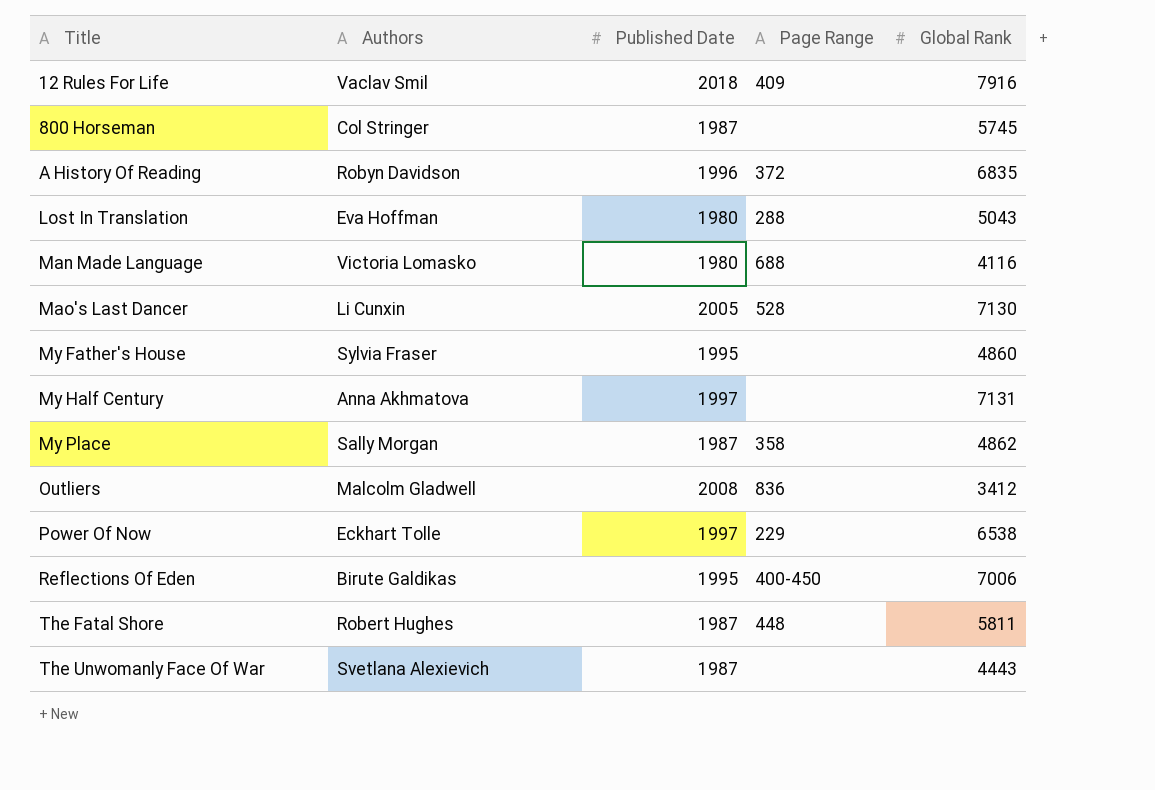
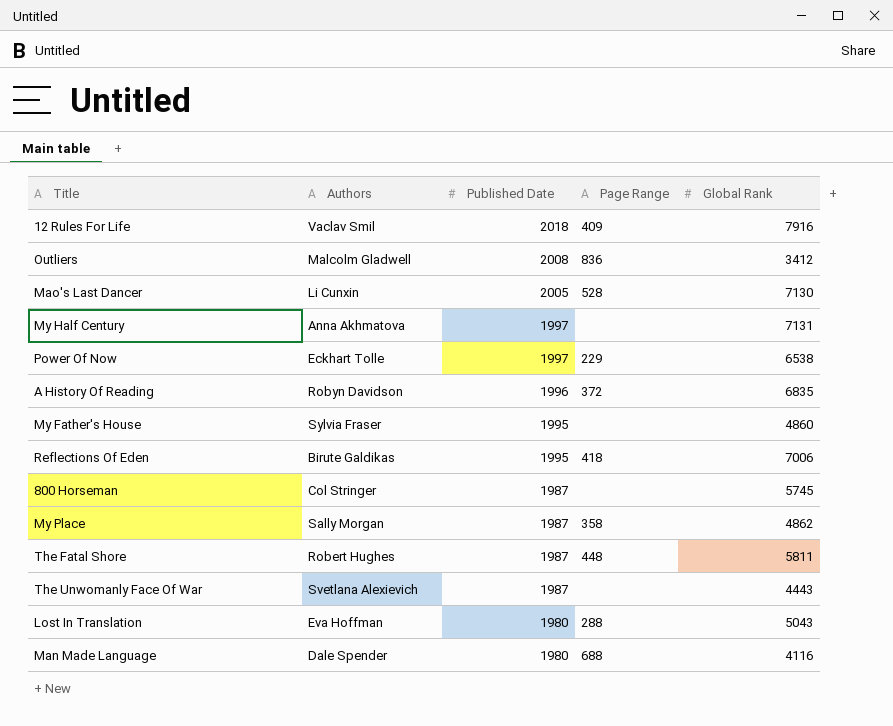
row order: Title ascending -> Published Date descending
Reflections Of Eden | Page Range: 400-450 -> 418
Man Made Language | Authors: Victoria Lomasko -> Dale Spender

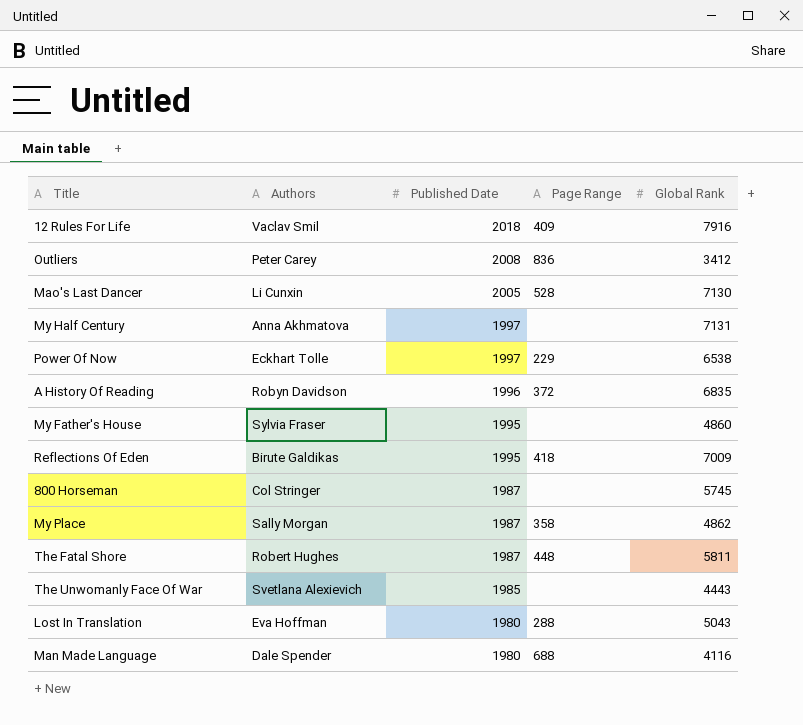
Outliers | Authors: Malcolm Gladwell -> Peter Carey
Reflections Of Eden | Global Rank: 7006 -> 7009
The Unwomanly Face Of War | Published Date: 1987 -> 1985

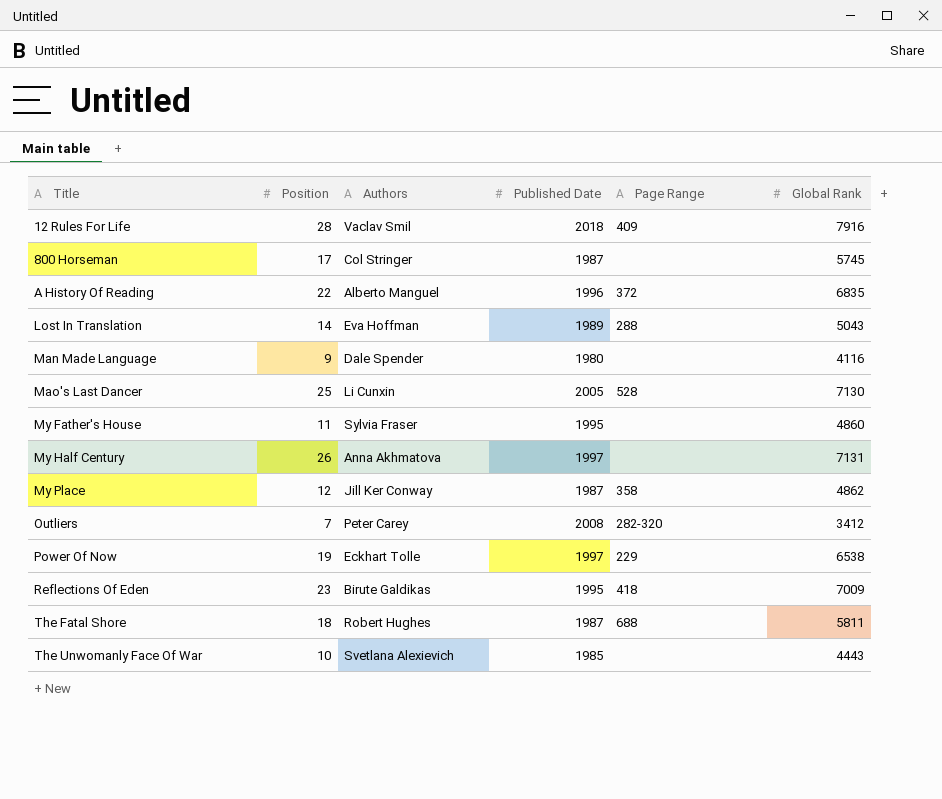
row order: Published Date descending -> Title ascending
column Position | position: none -> 2
A History Of Reading | Authors: Robyn Davidson -> Alberto Manguel
Lost In Translation | Published Date: 1980 -> 1989
Man Made Language | Page Range: 688 -> none
My Place | Authors: Sally Morgan -> Jill Ker Conway
Outliers | Page Range: 836 -> 282-320
The Fatal Shore | Page Range: 448 -> 688

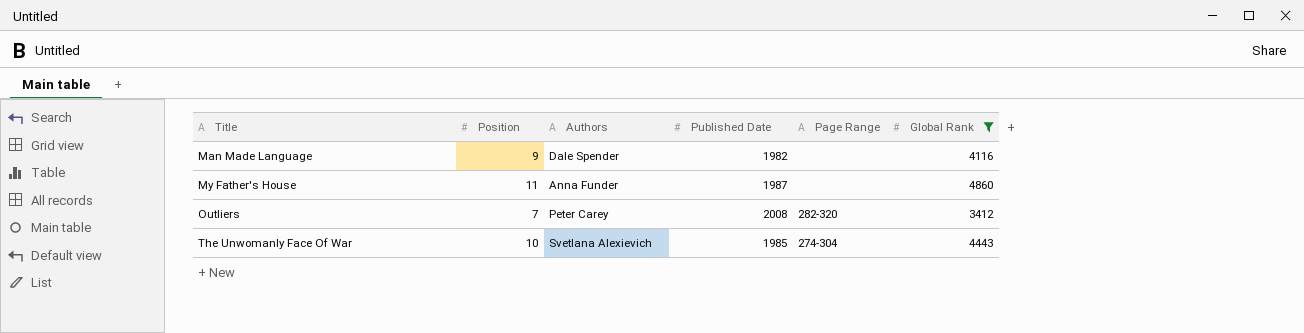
filter: none -> Global Rank <= 4860
Man Made Language | Published Date: 1980 -> 1982
My Father's House | Authors: Sylvia Fraser -> Anna Funder
My Father's House | Published Date: 1995 -> 1987
The Unwomanly Face Of War | Page Range: none -> 274-304

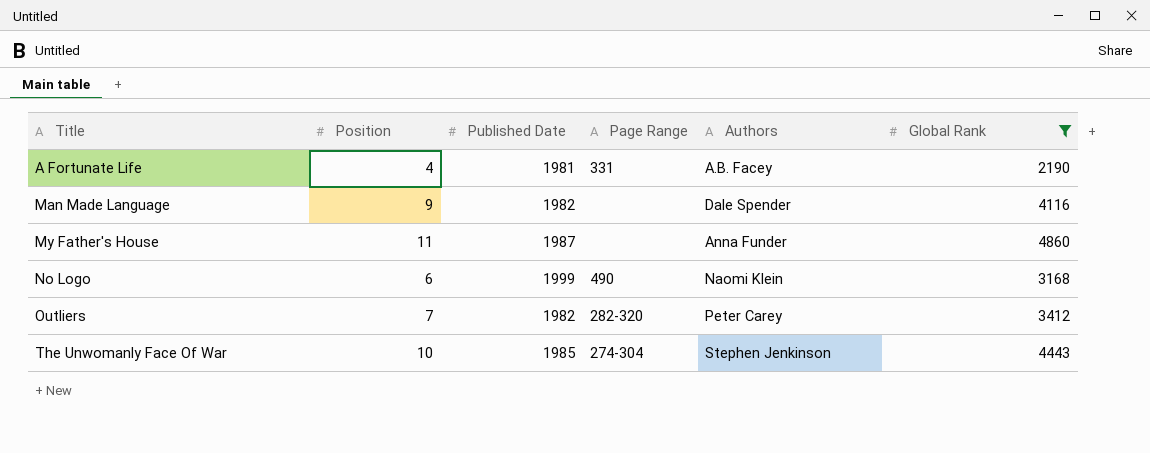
column Authors | position: 3 -> 5
row A Fortunate Life: none -> 4 | 1981 | 331 | A.B. Facey | 2190
row No Logo: none -> 6 | 1999 | 490 | Naomi Klein | 3168
Outliers | Published Date: 2008 -> 1982
The Unwomanly Face Of War | Authors: Svetlana Alexievich -> Stephen Jenkinson

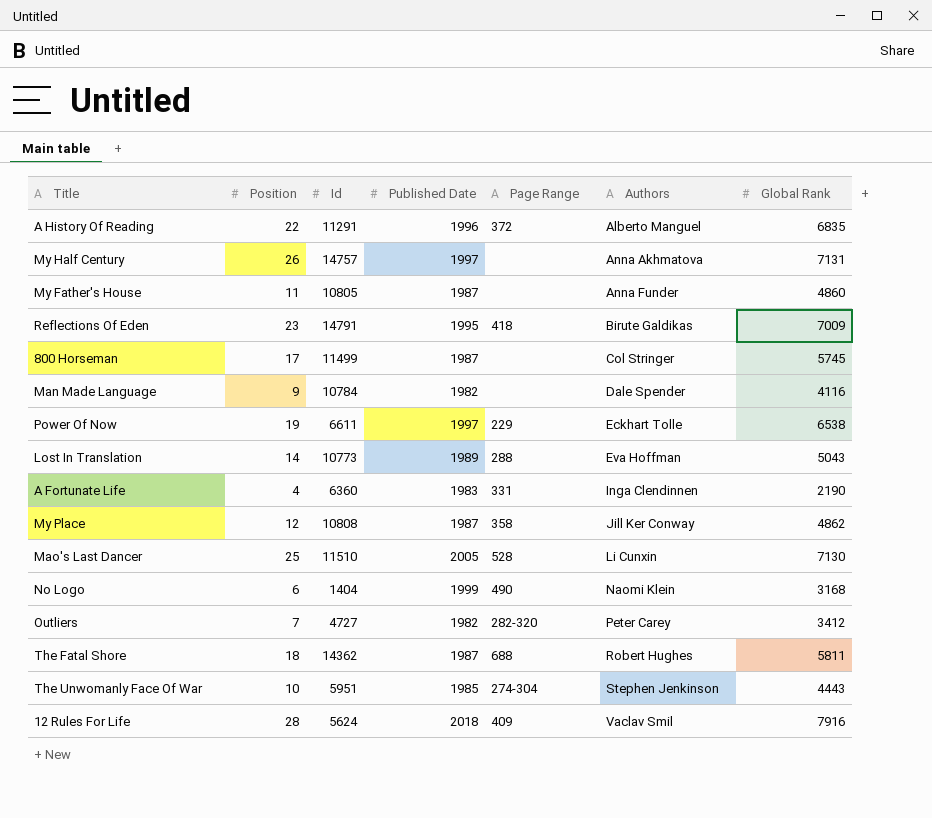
filter: Global Rank <= 4860 -> none
row order: Title ascending -> Authors ascending
column Id | position: none -> 3
A Fortunate Life | Published Date: 1981 -> 1983
A Fortunate Life | Authors: A.B. Facey -> Inga Clendinnen

